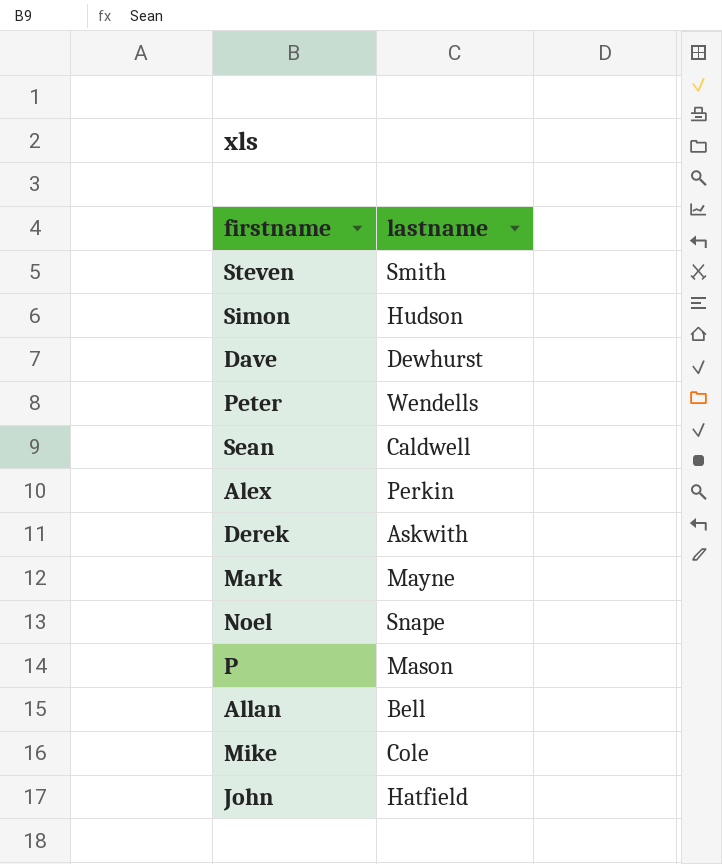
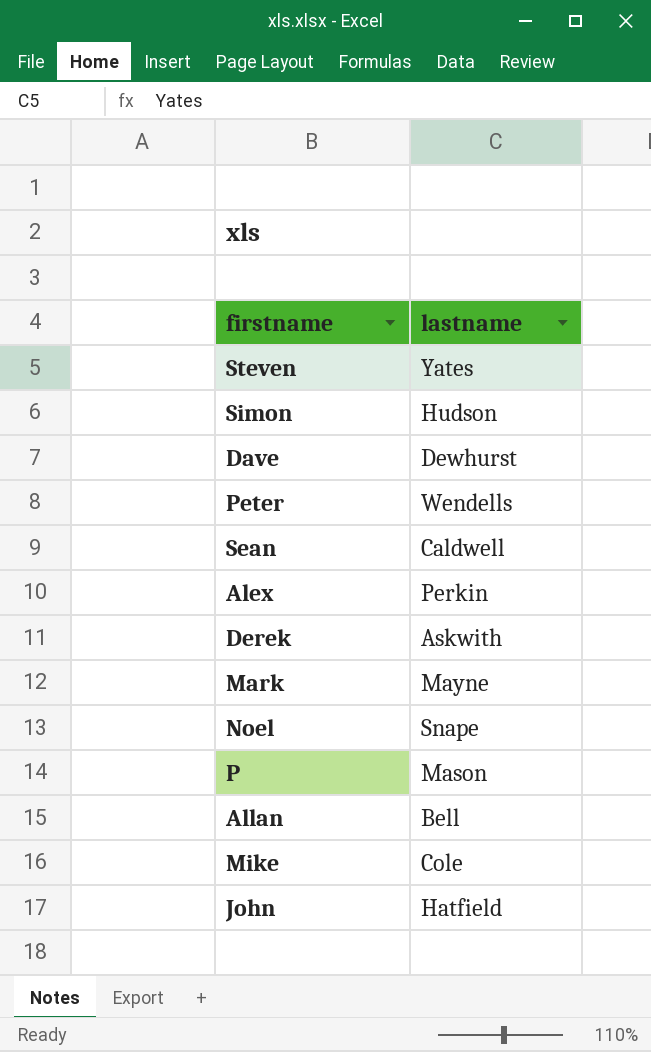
Steven | lastname: Smith -> Yates

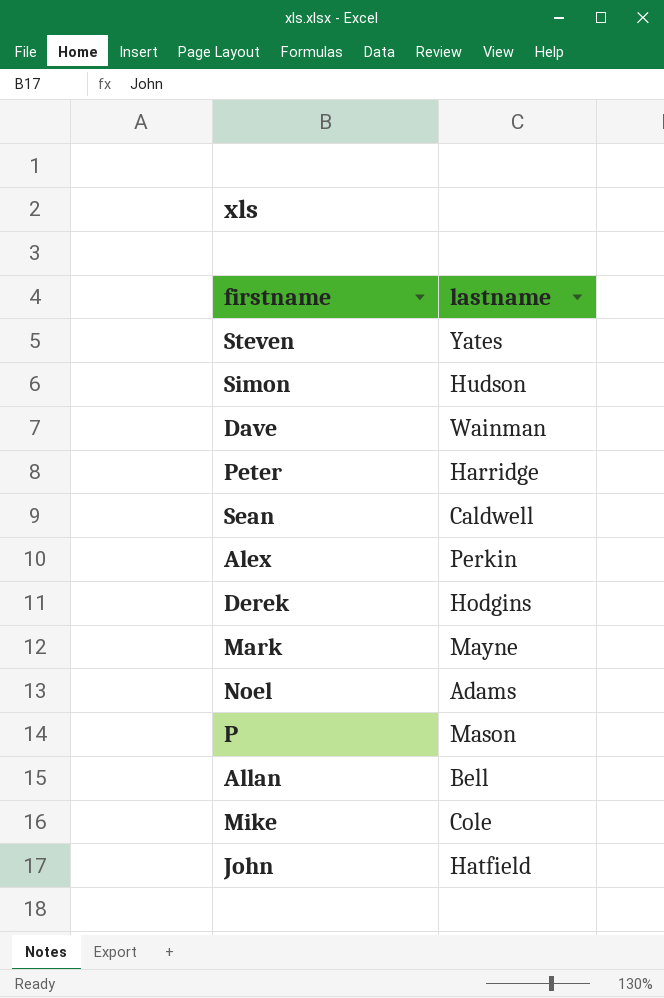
Dave | lastname: Dewhurst -> Wainman
Peter | lastname: Wendells -> Harridge
Derek | lastname: Askwith -> Hodgins
Noel | lastname: Snape -> Adams

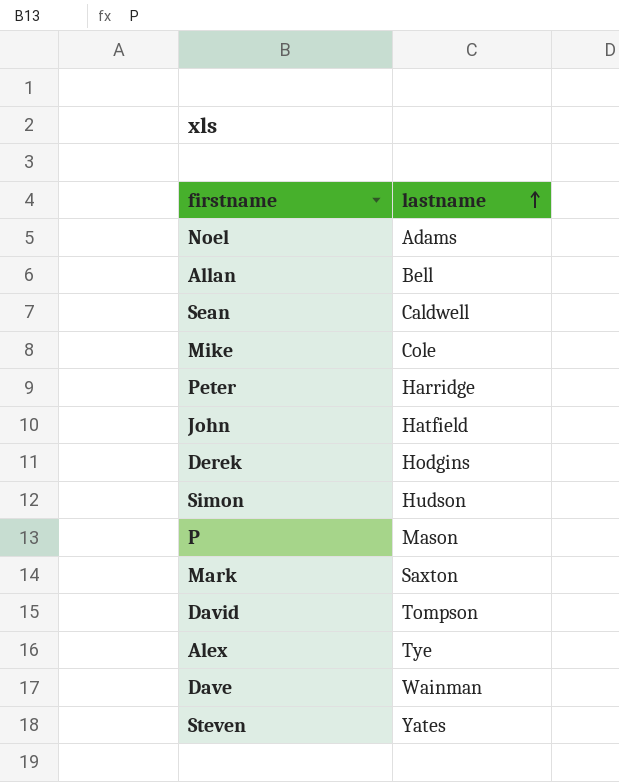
row order: none -> lastname ascending
Mark | lastname: Mayne -> Saxton
row David: none -> Tompson
Alex | lastname: Perkin -> Tye

